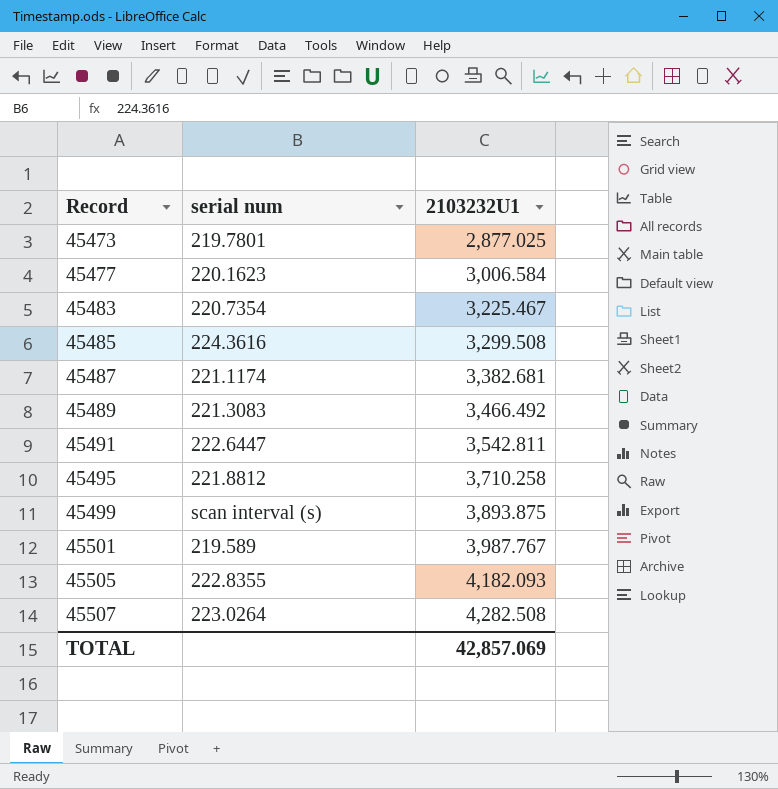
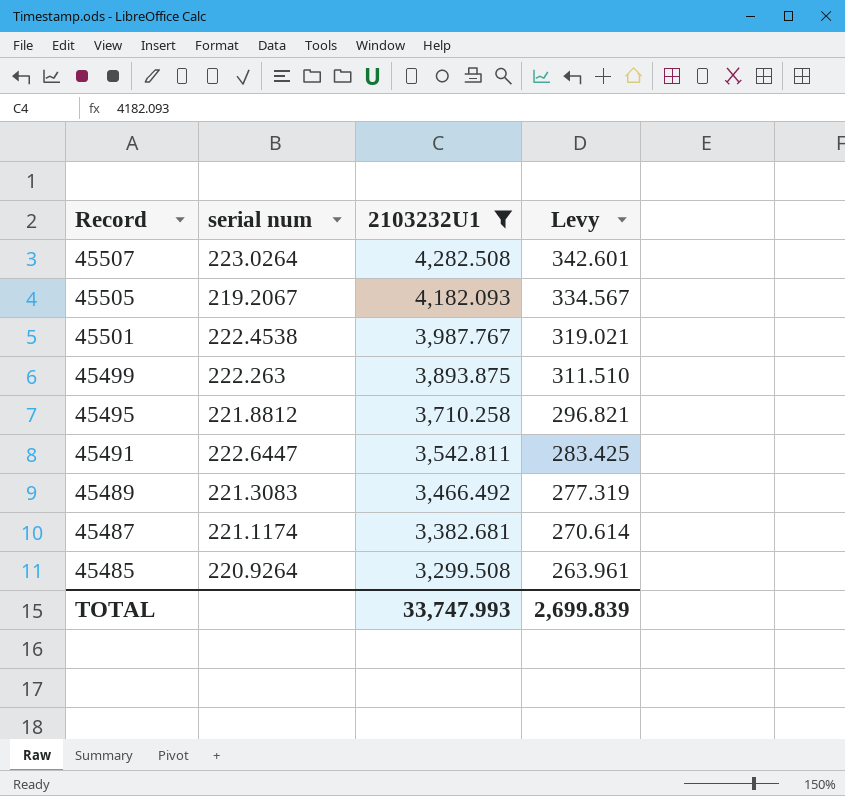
filter: none -> 2103232U1 >= 3,299.508
row order: Record ascending -> Record descending
column Levy | formula: none -> [2103232U1] * 0.08
45505 | serial num: 222.8355 -> 219.2067
45501 | serial num: 219.589 -> 222.4538
45499 | serial num: scan interval (s) -> 222.263
45485 | serial num: 224.3616 -> 220.9264
TOTAL | 2103232U1: 42,857.069 -> 33,747.993

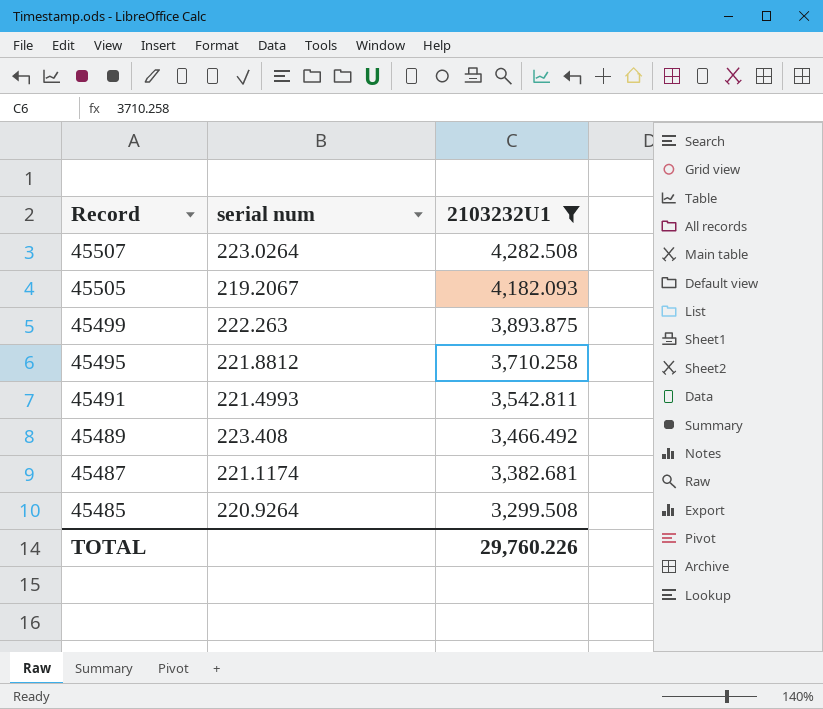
column Levy | formula: [2103232U1] * 0.08 -> none
row 45501: 222.4538 | 3,987.767 | 319.021 -> none
45491 | serial num: 222.6447 -> 221.4993
45489 | serial num: 221.3083 -> 223.408
TOTAL | 2103232U1: 33,747.993 -> 29,760.226

